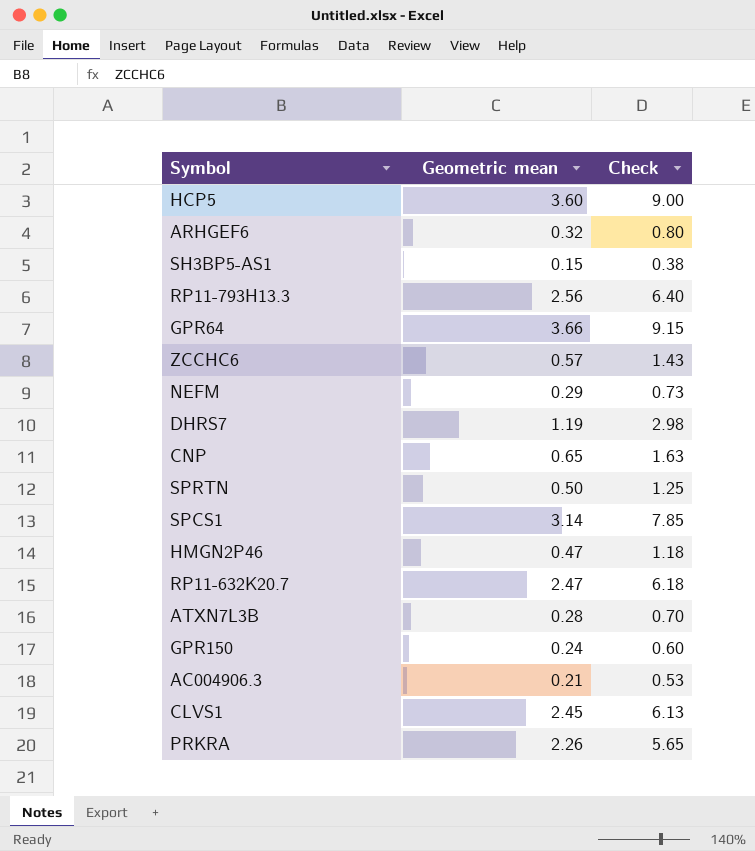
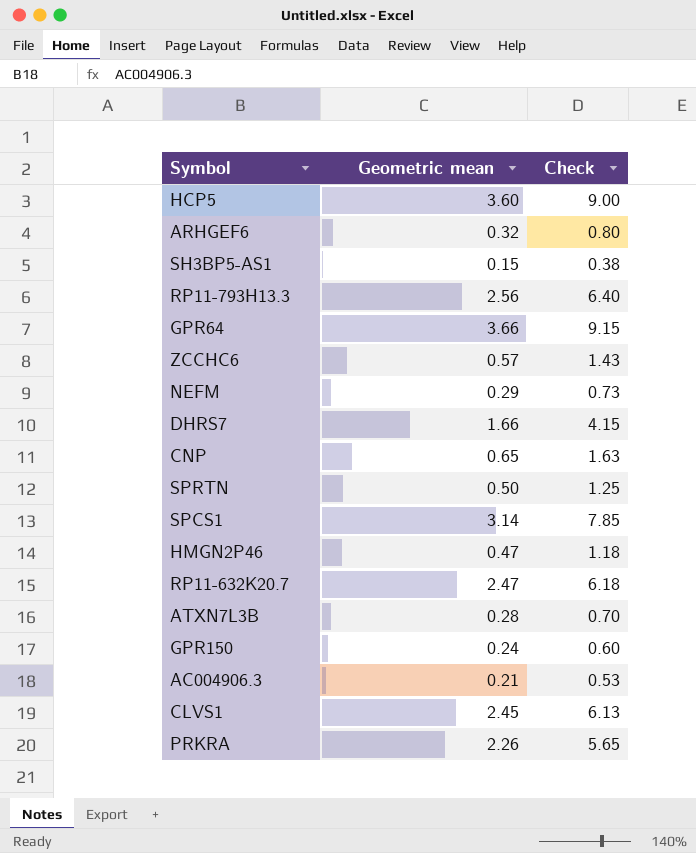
DHRS7 | Geometric mean: 1.19 -> 1.66
DHRS7 | Check: 2.98 -> 4.15

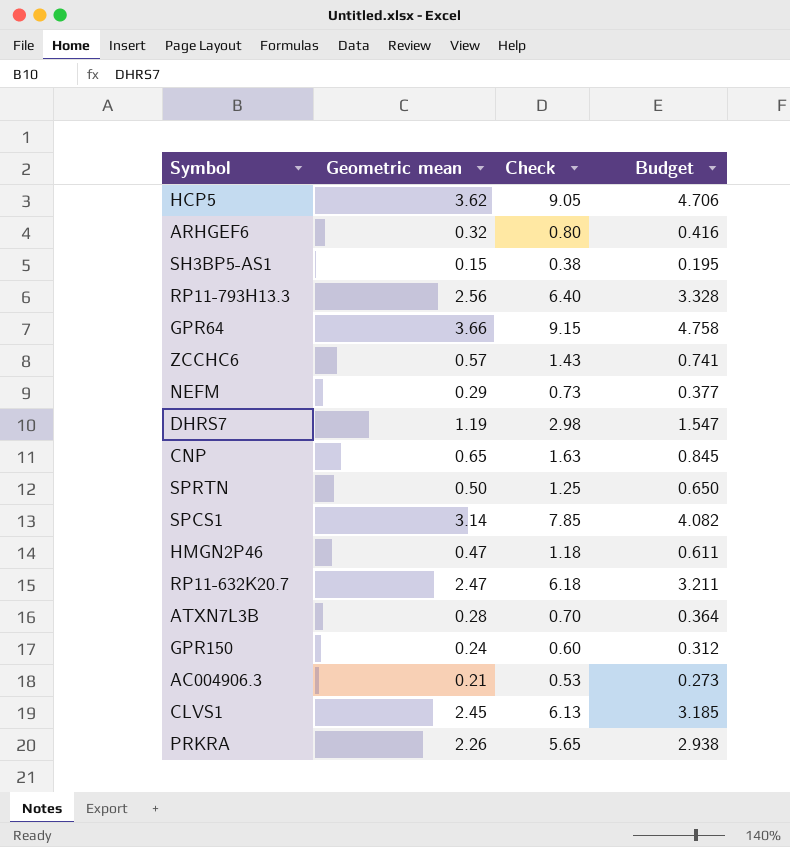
column Budget | formula: none -> [Geometric mean] * 1.3
HCP5 | Geometric mean: 3.60 -> 3.62
HCP5 | Check: 9.00 -> 9.05
DHRS7 | Geometric mean: 1.66 -> 1.19
DHRS7 | Check: 4.15 -> 2.98

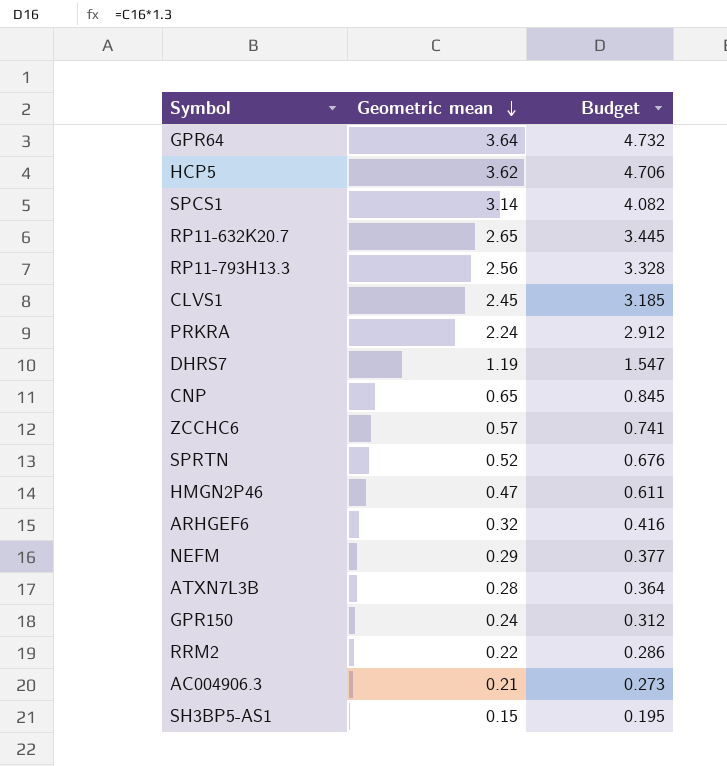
row order: none -> Geometric mean descending
column Check | formula: [Geometric mean] * 2.5 -> none
GPR64 | Geometric mean: 3.66 -> 3.64
GPR64 | Budget: 4.758 -> 4.732
RP11-632K20.7 | Geometric mean: 2.47 -> 2.65
RP11-632K20.7 | Budget: 3.211 -> 3.445
PRKRA | Geometric mean: 2.26 -> 2.24
PRKRA | Budget: 2.938 -> 2.912
SPRTN | Geometric mean: 0.50 -> 0.52
SPRTN | Budget: 0.650 -> 0.676
row RRM2: none -> 0.22 | 0.286

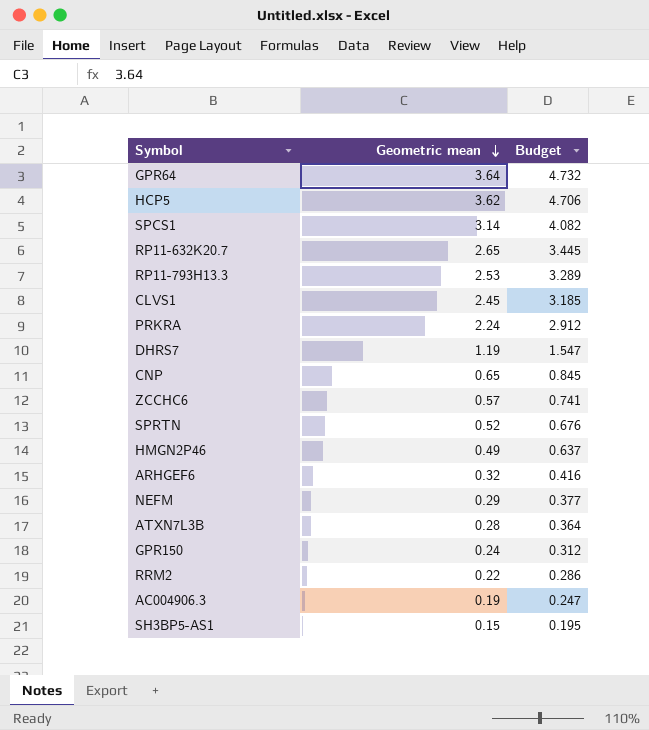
RP11-793H13.3 | Geometric mean: 2.56 -> 2.53
RP11-793H13.3 | Budget: 3.328 -> 3.289
HMGN2P46 | Geometric mean: 0.47 -> 0.49
HMGN2P46 | Budget: 0.611 -> 0.637
AC004906.3 | Geometric mean: 0.21 -> 0.19
AC004906.3 | Budget: 0.273 -> 0.247

